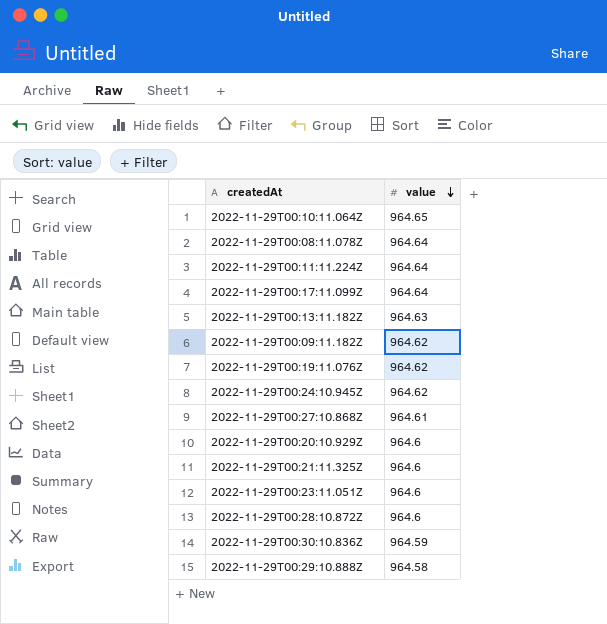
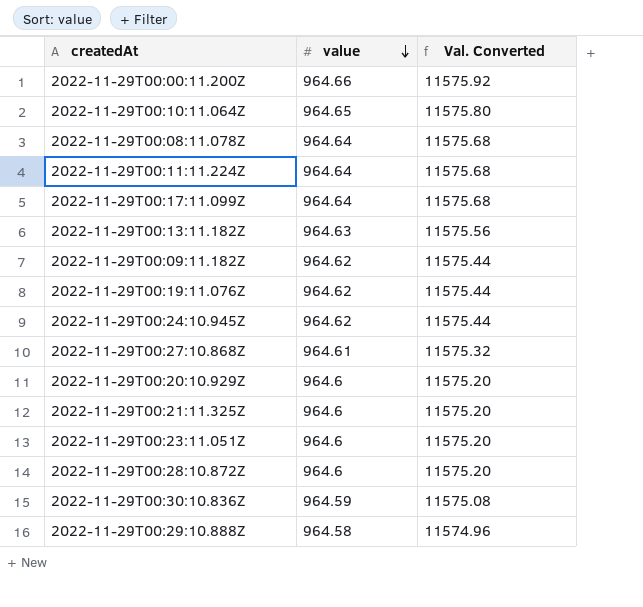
column Val. Converted | formula: none -> [value] * 12
row 2022-11-29T00:00:11.200Z: none -> 964.66 | 11575.92

